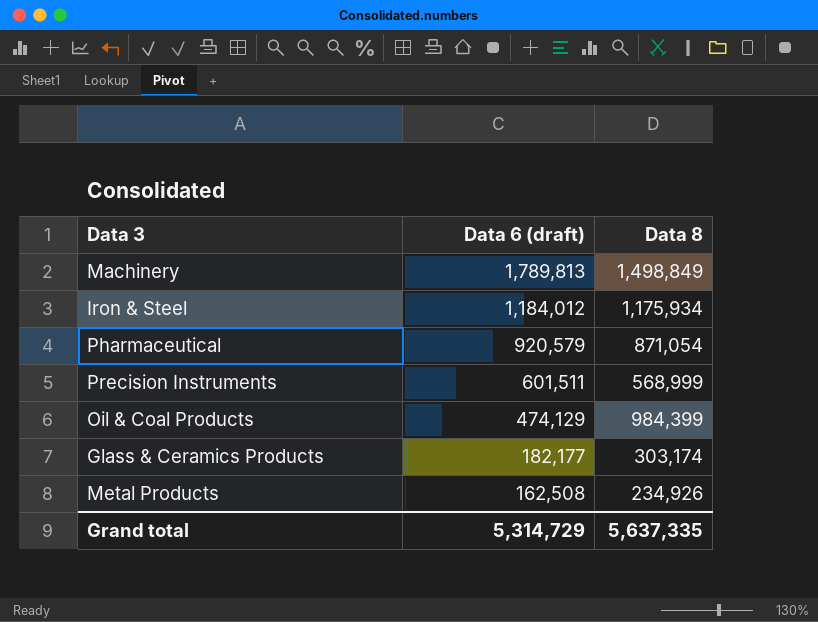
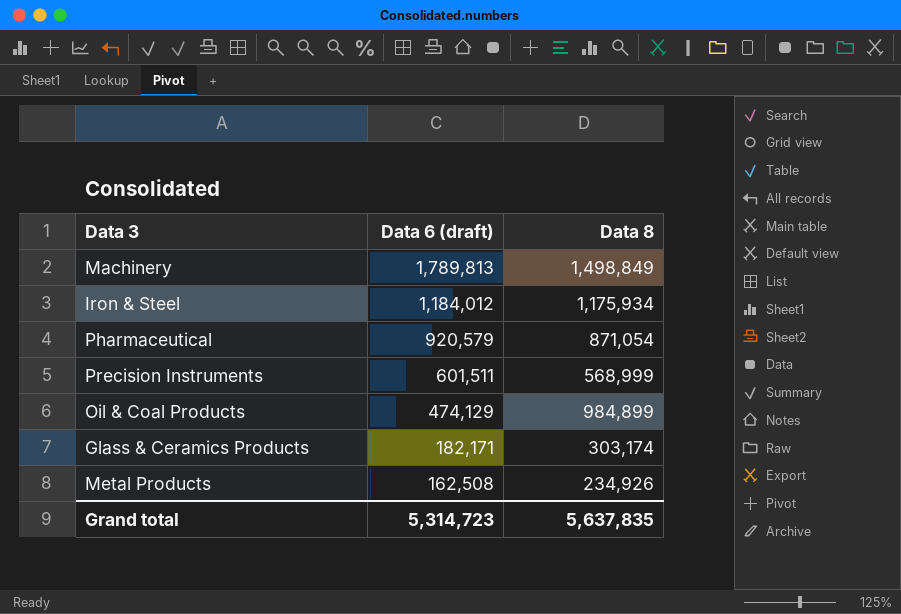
Oil & Coal Products | Data 8: 984,399 -> 984,899
Glass & Ceramics Products | Data 6 (draft): 182,177 -> 182,171
Grand total | Data 6 (draft): 5,314,729 -> 5,314,723
Grand total | Data 8: 5,637,335 -> 5,637,835

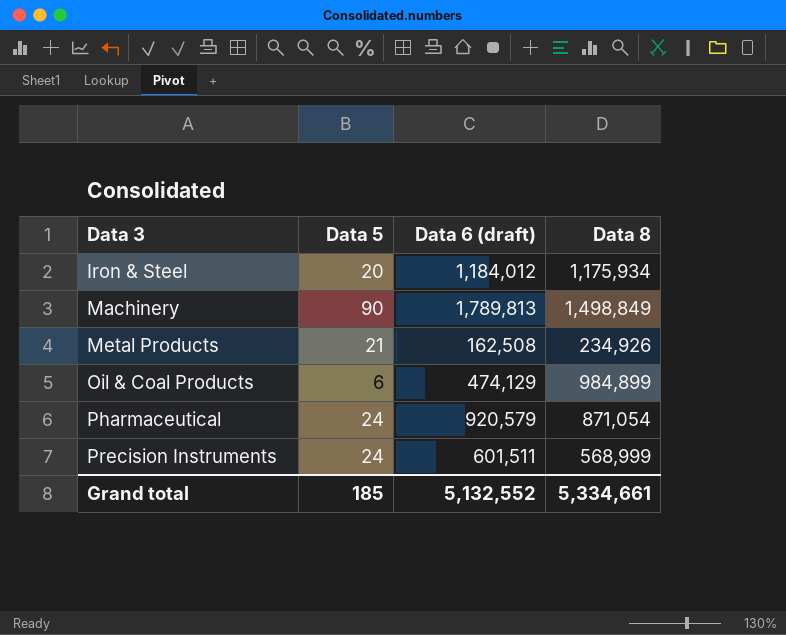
row order: Data 6 (draft) descending -> Data 3 ascending
column Data 5 | position: none -> 2
row Glass & Ceramics Products: 182,171 | 303,174 -> none
Grand total | Data 6 (draft): 5,314,723 -> 5,132,552
Grand total | Data 8: 5,637,835 -> 5,334,661

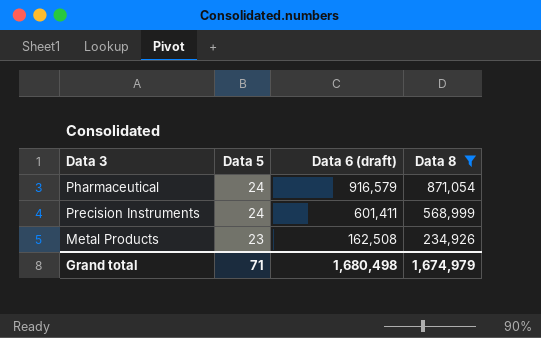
filter: none -> Data 8 <= 871,054
row order: Data 3 ascending -> Data 5 descending
Pharmaceutical | Data 6 (draft): 920,579 -> 916,579
Precision Instruments | Data 6 (draft): 601,511 -> 601,411
Metal Products | Data 5: 21 -> 23
Grand total | Data 5: 185 -> 71
Grand total | Data 6 (draft): 5,132,552 -> 1,680,498
Grand total | Data 8: 5,334,661 -> 1,674,979

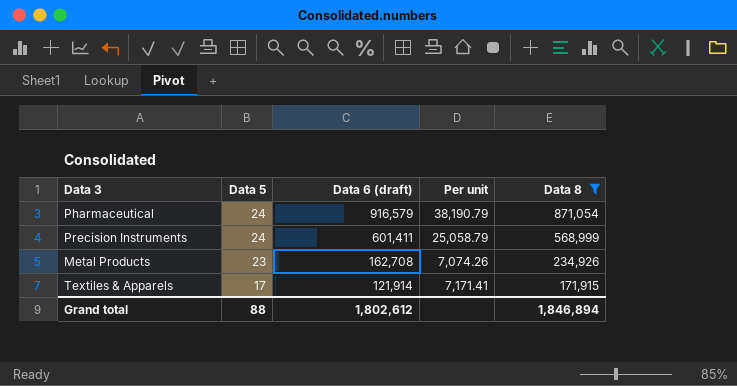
column Per unit | formula: none -> [Data 6 (draft)] / [Data 5]
Metal Products | Data 6 (draft): 162,508 -> 162,708
row Textiles & Apparels: none -> 17 | 121,914 | 7,171.41 | 171,915
Grand total | Data 5: 71 -> 88
Grand total | Data 6 (draft): 1,680,498 -> 1,802,612
Grand total | Data 8: 1,674,979 -> 1,846,894

